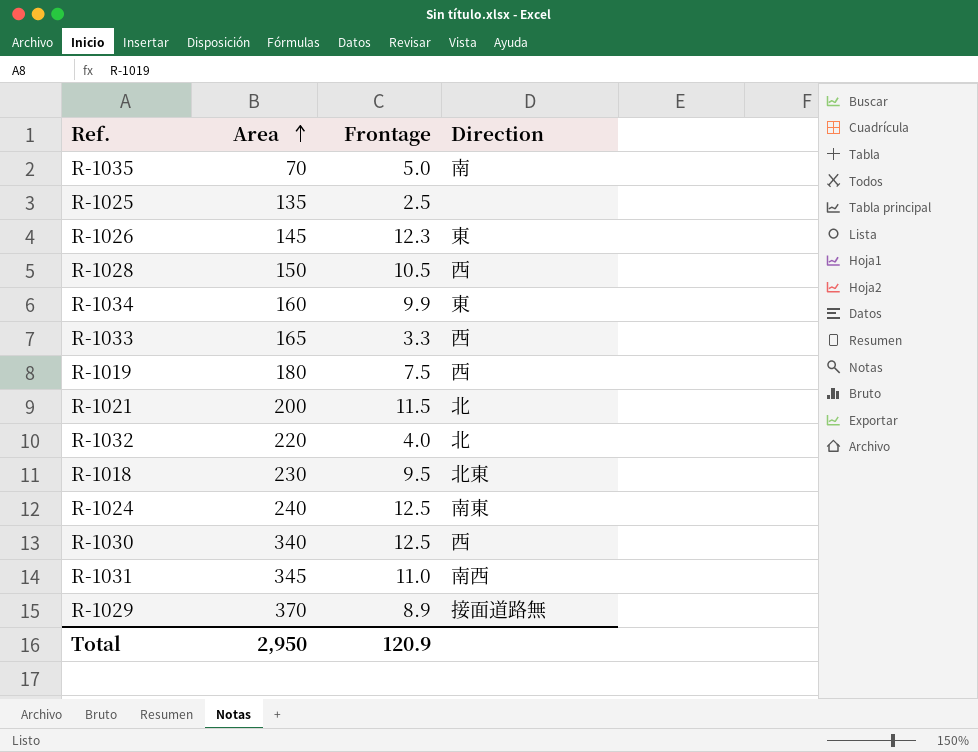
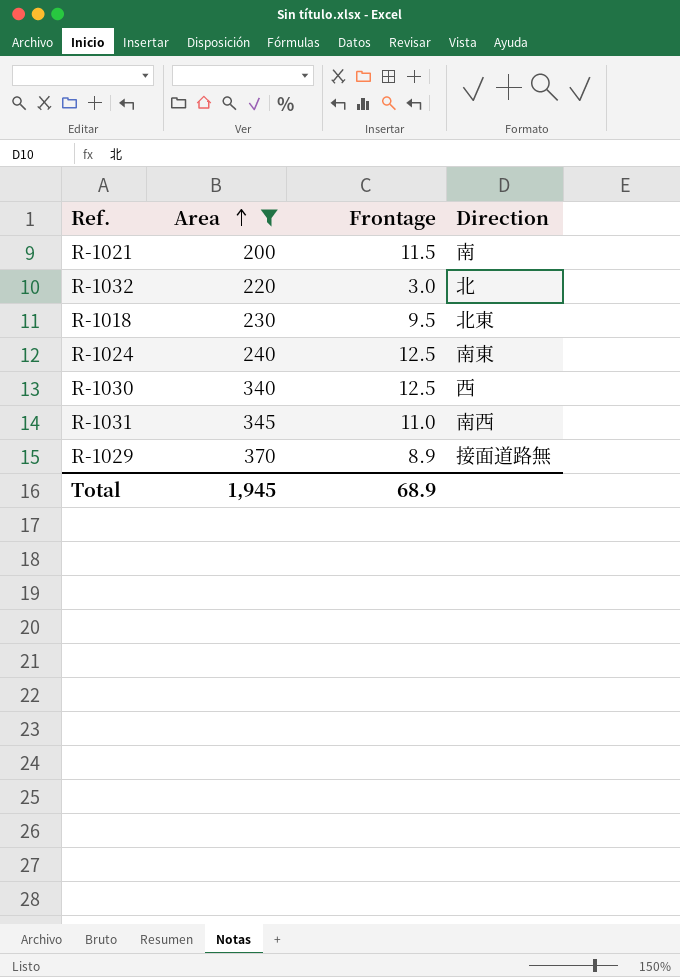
filter: none -> Area >= 200
R-1021 | Direction: 北 -> 南
R-1032 | Frontage: 4.0 -> 3.0
Total | Area: 2,950 -> 1,945
Total | Frontage: 120.9 -> 68.9

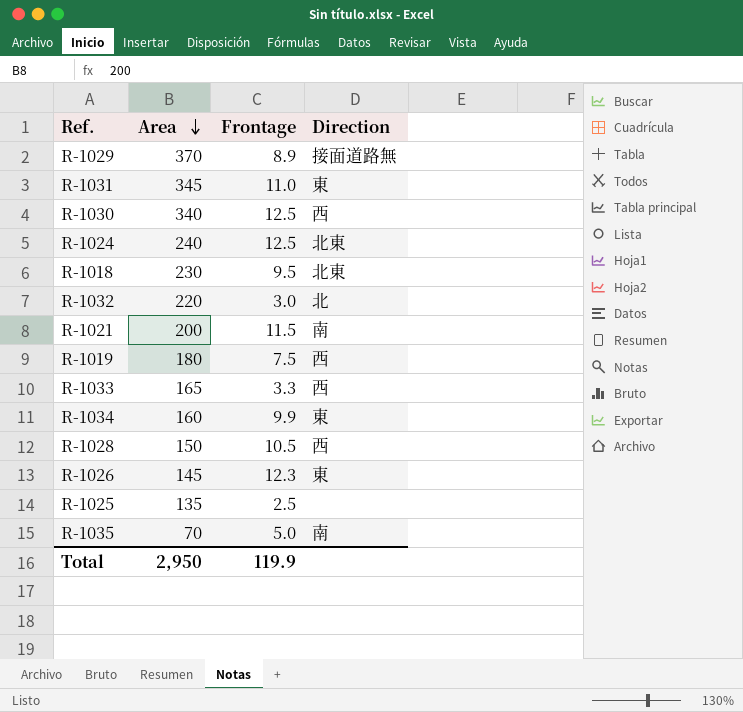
filter: Area >= 200 -> none
row order: Area ascending -> Area descending
R-1031 | Direction: 南西 -> 東
R-1024 | Direction: 南東 -> 北東
Total | Area: 1,945 -> 2,950
Total | Frontage: 68.9 -> 119.9

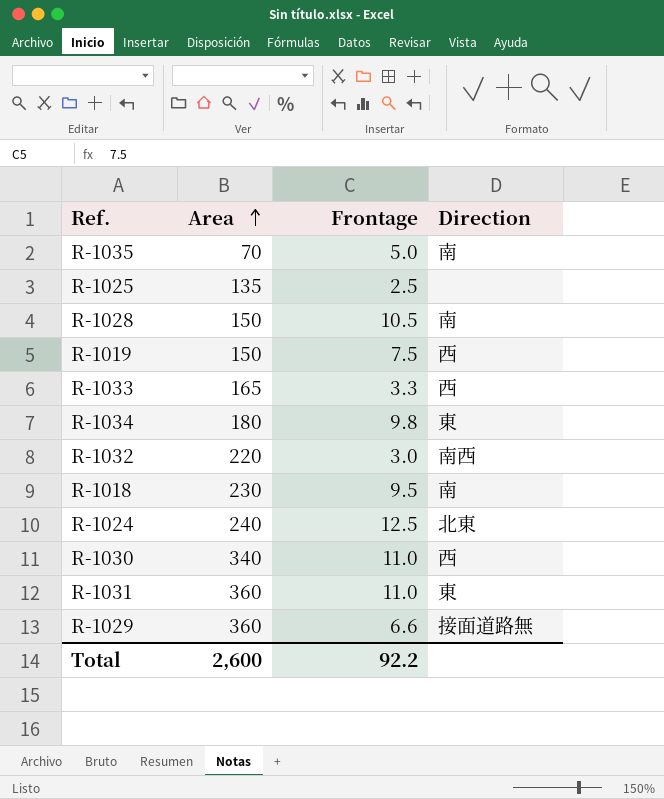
row order: Area descending -> Area ascending
row R-1021: 200 | 11.5 | 南 -> none
row R-1026: 145 | 12.3 | 東 -> none
R-1028 | Direction: 西 -> 南
R-1019 | Area: 180 -> 150
R-1034 | Area: 160 -> 180
R-1034 | Frontage: 9.9 -> 9.8
R-1032 | Direction: 北 -> 南西
R-1018 | Direction: 北東 -> 南
R-1030 | Frontage: 12.5 -> 11.0
R-1031 | Area: 345 -> 360
R-1029 | Area: 370 -> 360
R-1029 | Frontage: 8.9 -> 6.6
Total | Area: 2,950 -> 2,600
Total | Frontage: 119.9 -> 92.2

